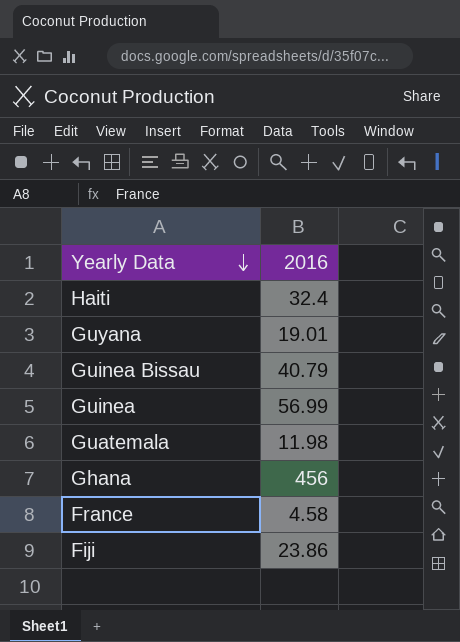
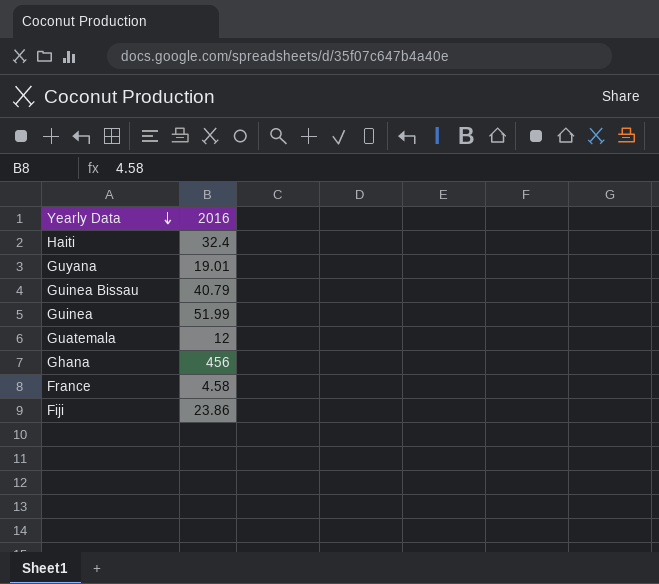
Guinea | 2016: 56.99 -> 51.99
Guatemala | 2016: 11.98 -> 12

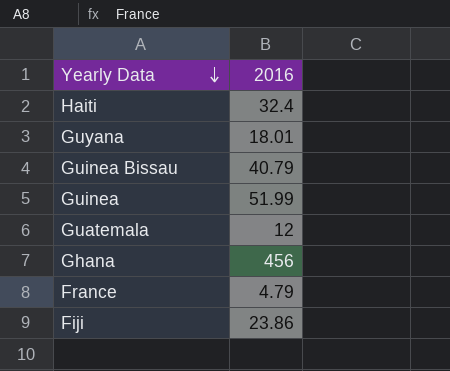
Guyana | 2016: 19.01 -> 18.01
France | 2016: 4.58 -> 4.79

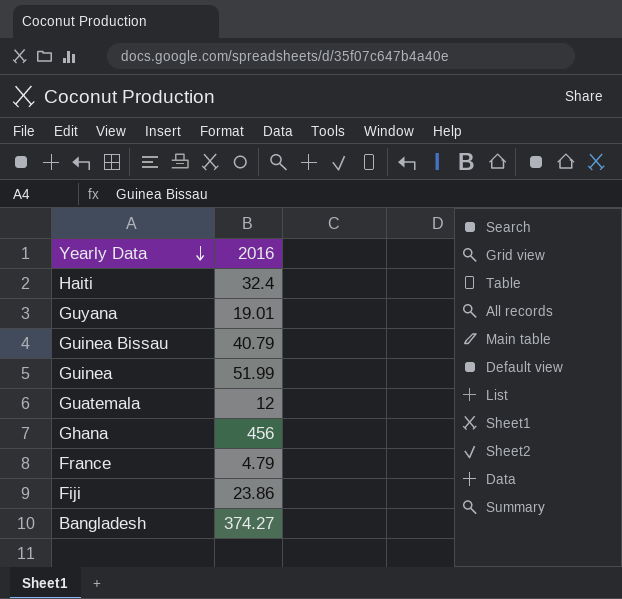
Guyana | 2016: 18.01 -> 19.01
row Bangladesh: none -> 374.27

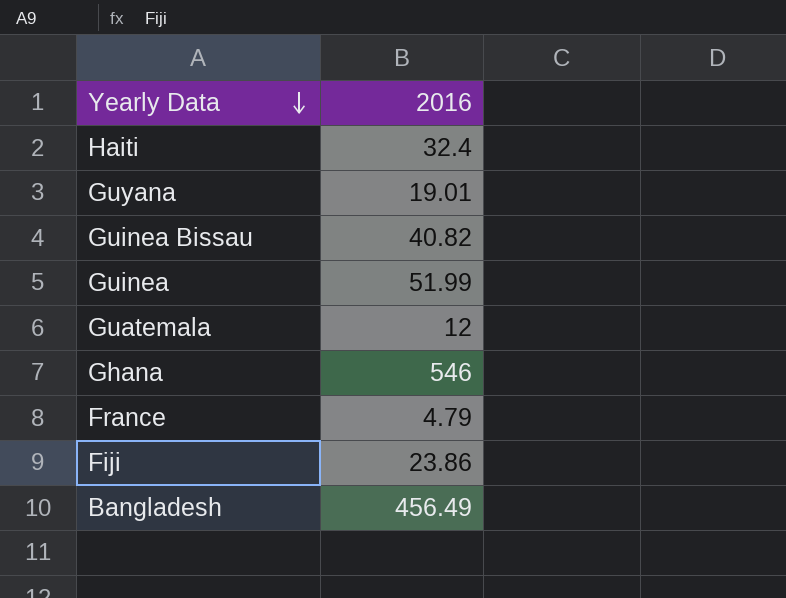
Guinea Bissau | 2016: 40.79 -> 40.82
Ghana | 2016: 456 -> 546
Bangladesh | 2016: 374.27 -> 456.49

